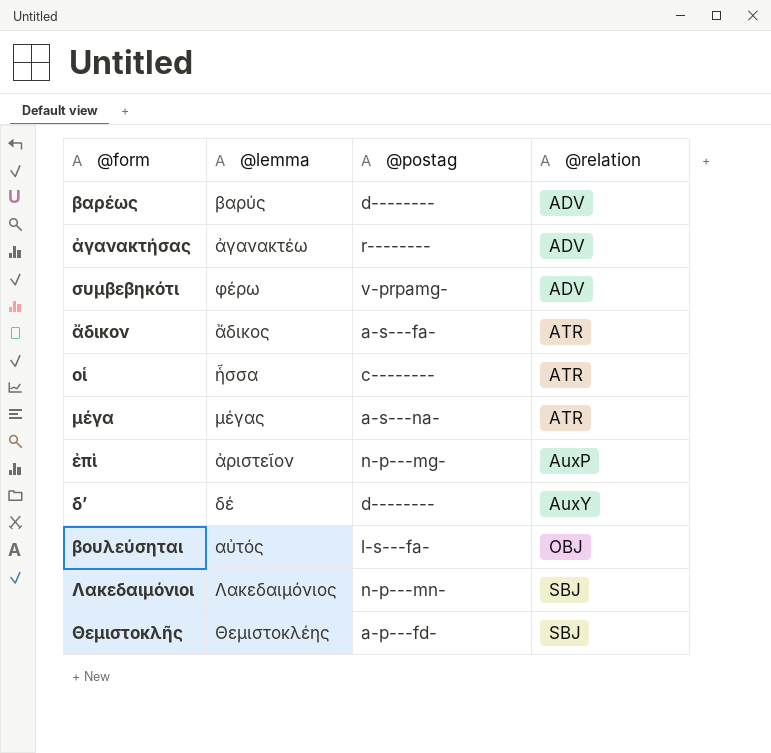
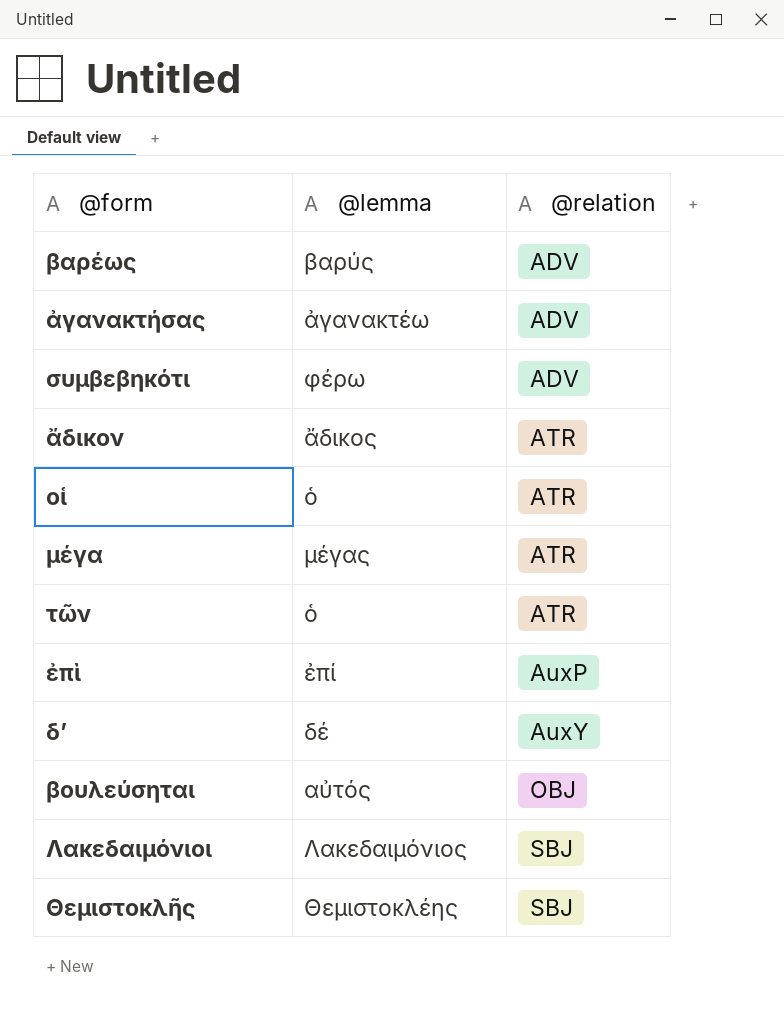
column @postag | position: 3 -> none
οἱ | @lemma: ἧσσα -> ὁ
row τῶν: none -> ὁ | ATR
ἐπὶ | @lemma: ἀριστεῖον -> ἐπί

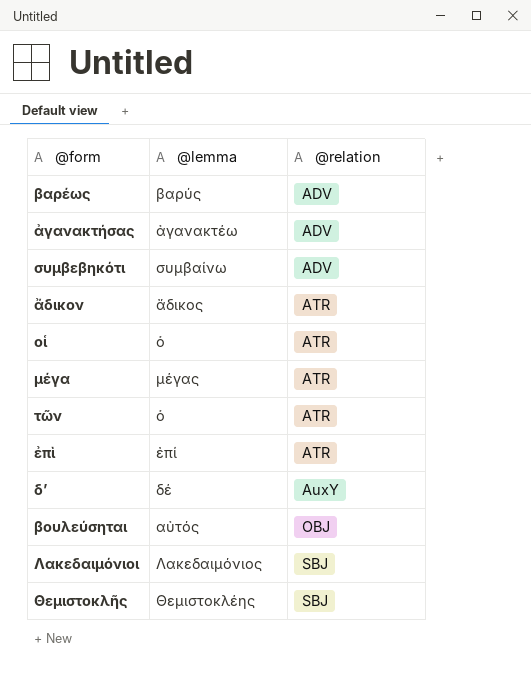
συμβεβηκότι | @lemma: φέρω -> συμβαίνω
ἐπὶ | @relation: AuxP -> ATR

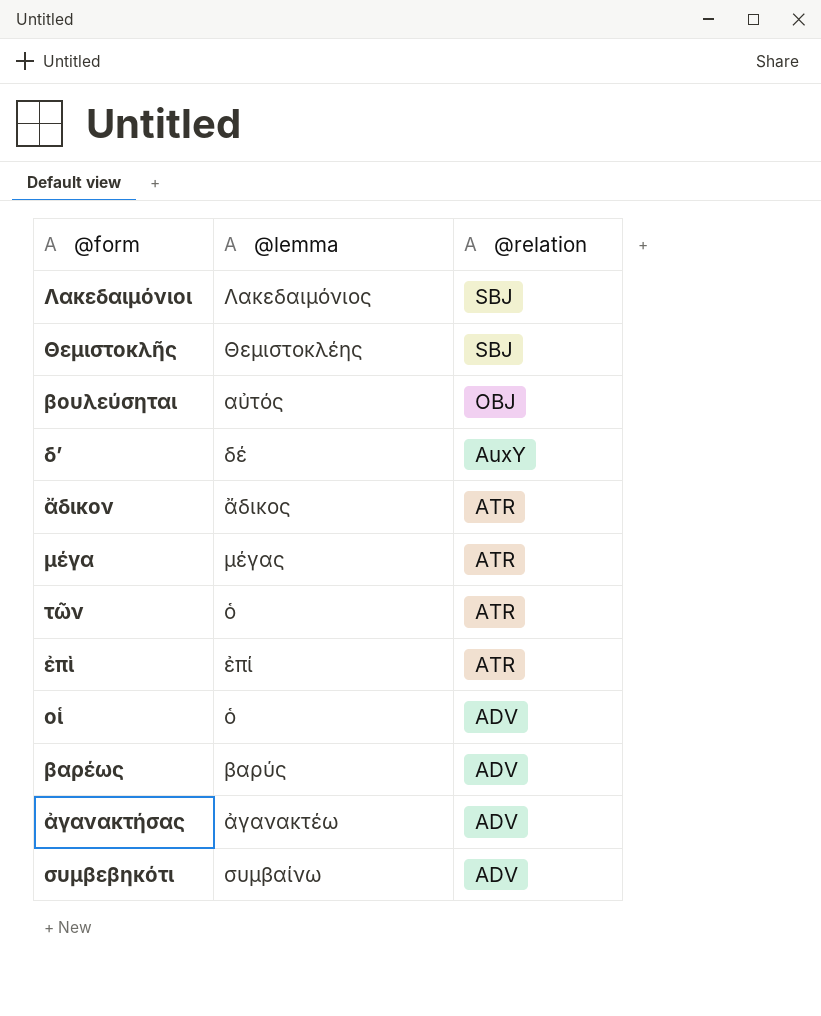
row order: @relation ascending -> @relation descending
οἱ | @relation: ATR -> ADV

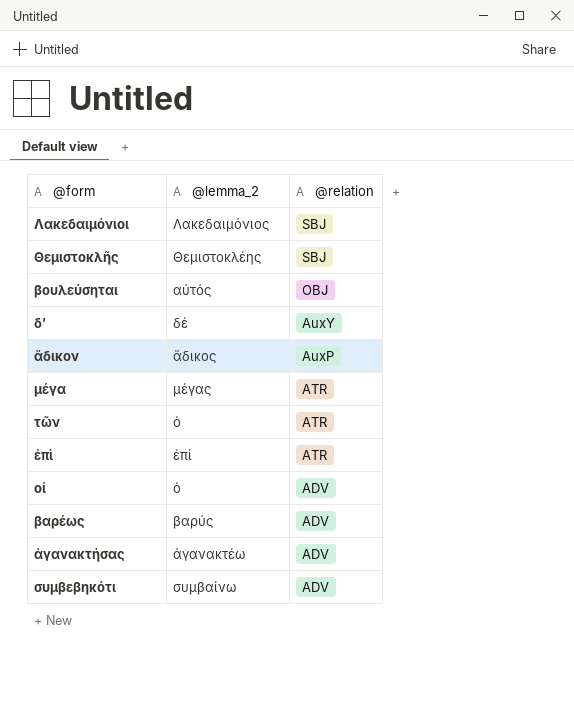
column name: @lemma -> @lemma_2
ἄδικον | @relation: ATR -> AuxP

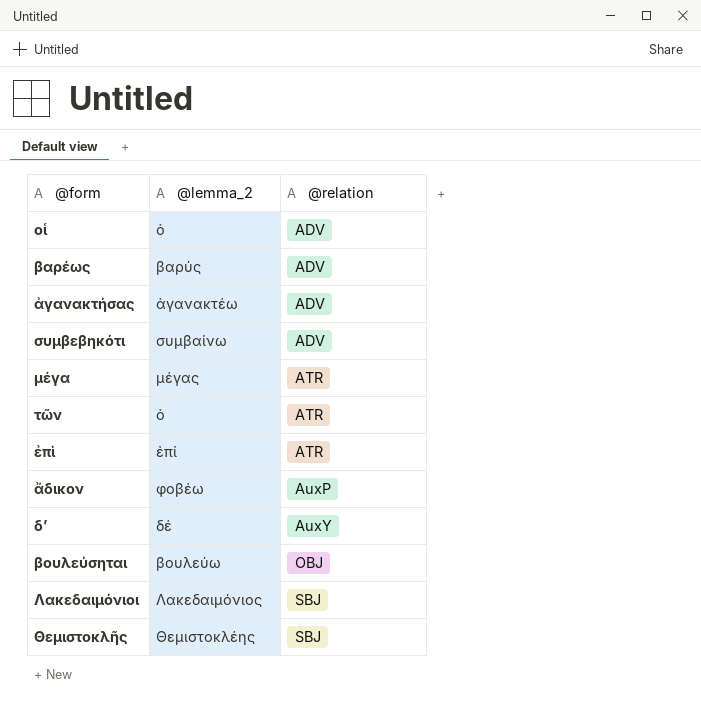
row order: @relation descending -> @relation ascending
ἄδικον | @lemma_2: ἄδικος -> φοβέω
βουλεύσηται | @lemma_2: αὐτός -> βουλεύω

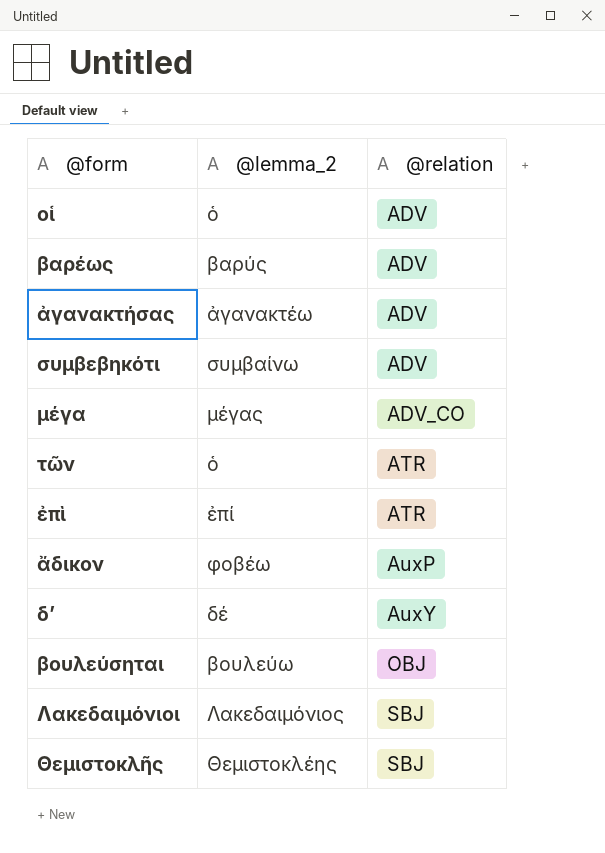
μέγα | @relation: ATR -> ADV_CO

